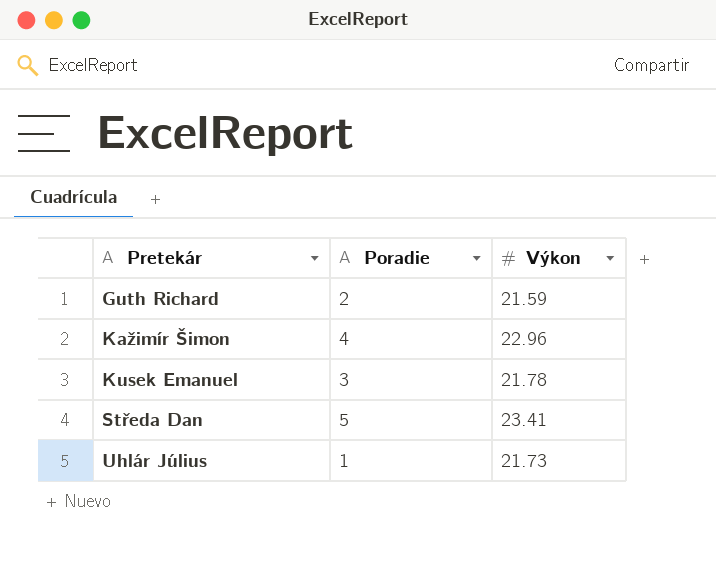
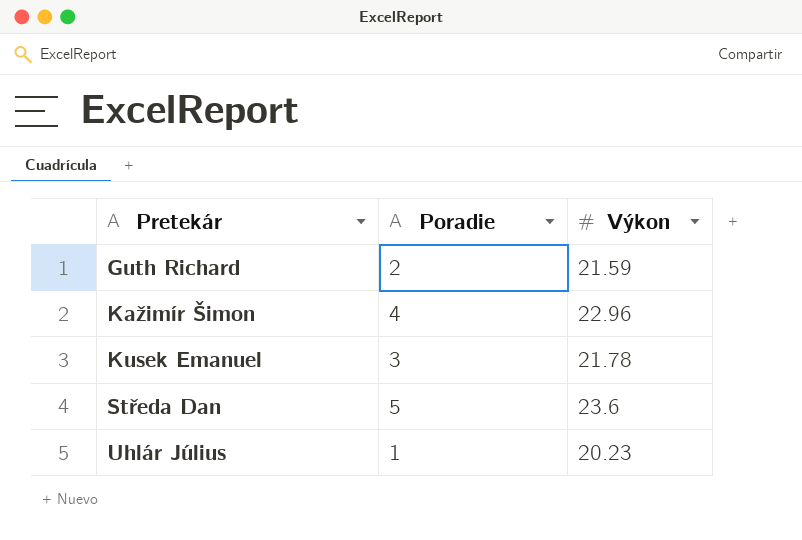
Středa Dan | Výkon: 23.41 -> 23.6
Uhlár Július | Výkon: 21.73 -> 20.23

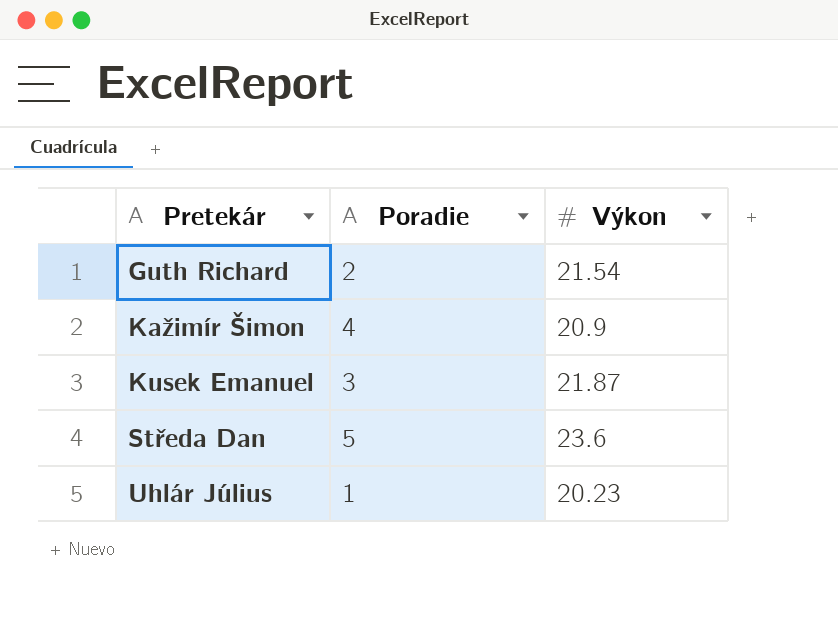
Guth Richard | Výkon: 21.59 -> 21.54
Kažimír Šimon | Výkon: 22.96 -> 20.9
Kusek Emanuel | Výkon: 21.78 -> 21.87

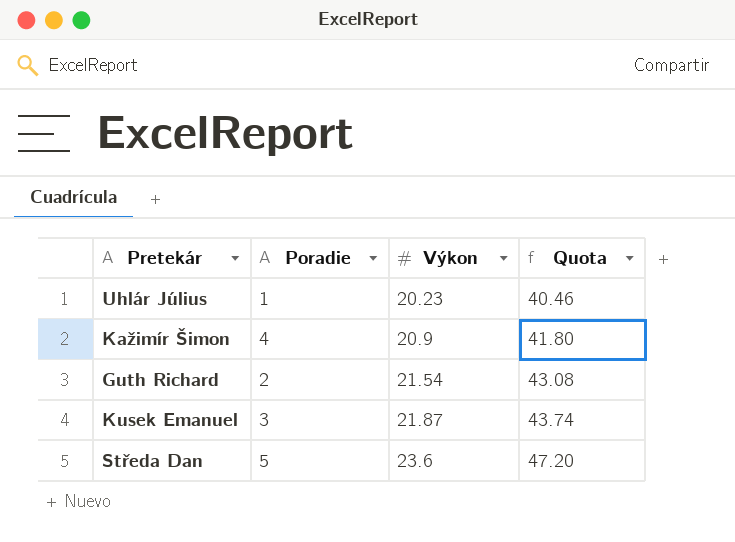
row order: Pretekár ascending -> Výkon ascending
column Quota | formula: none -> [Výkon] * 2

